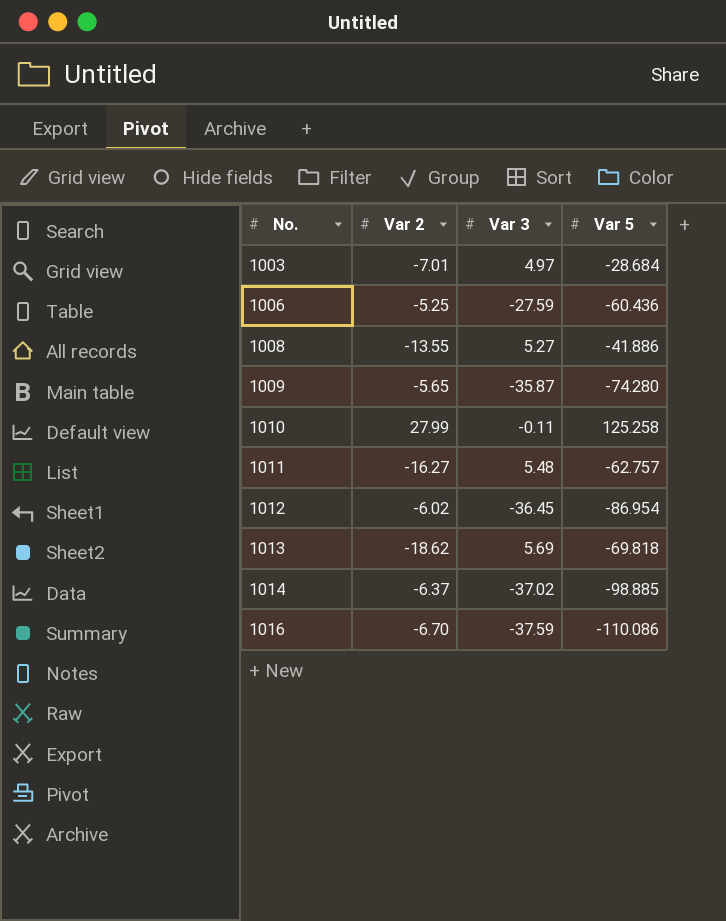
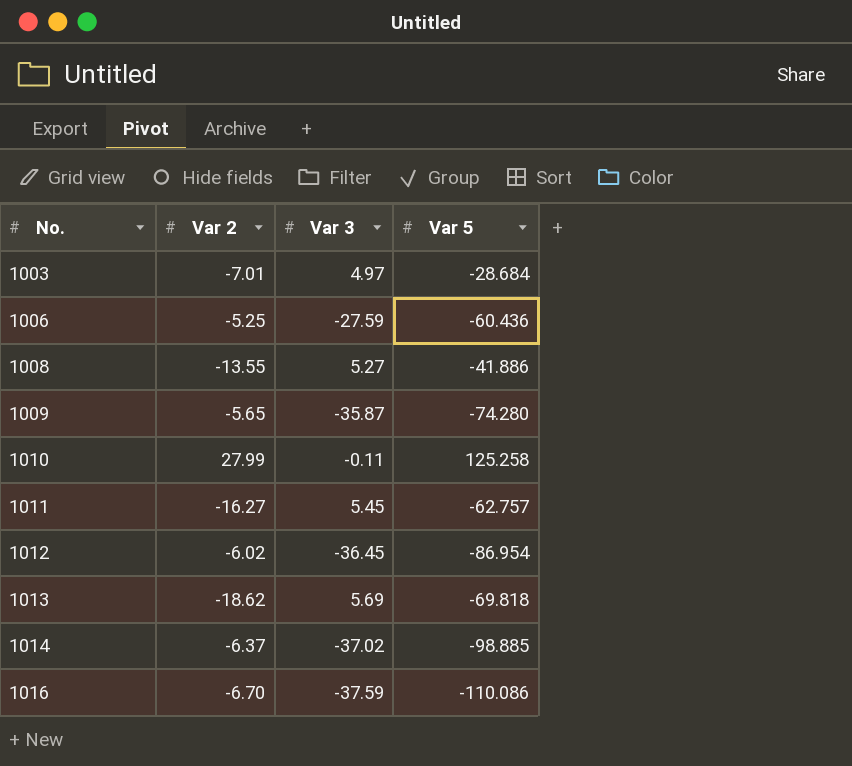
1011 | Var 3: 5.48 -> 5.45

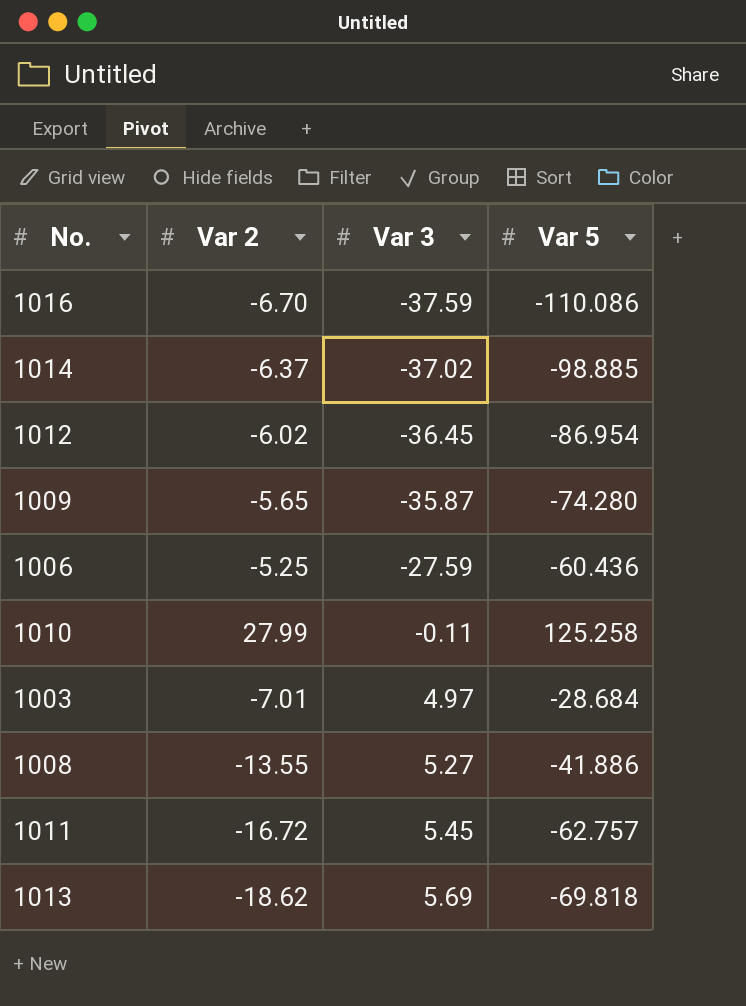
row order: No. ascending -> Var 3 ascending
1011 | Var 2: -16.27 -> -16.72

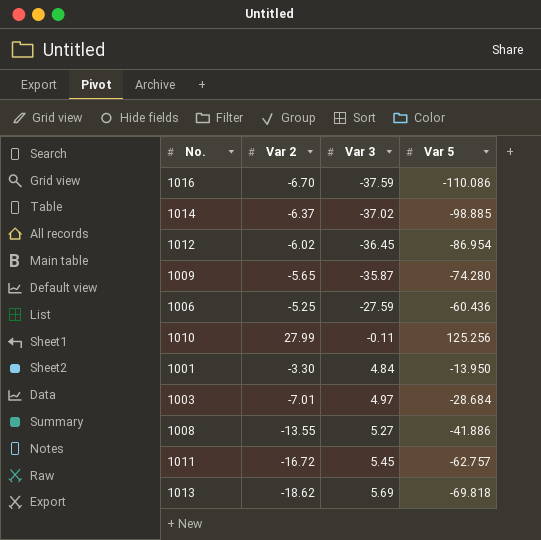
1010 | Var 5: 125.258 -> 125.256
row 1001: none -> -3.30 | 4.84 | -13.950

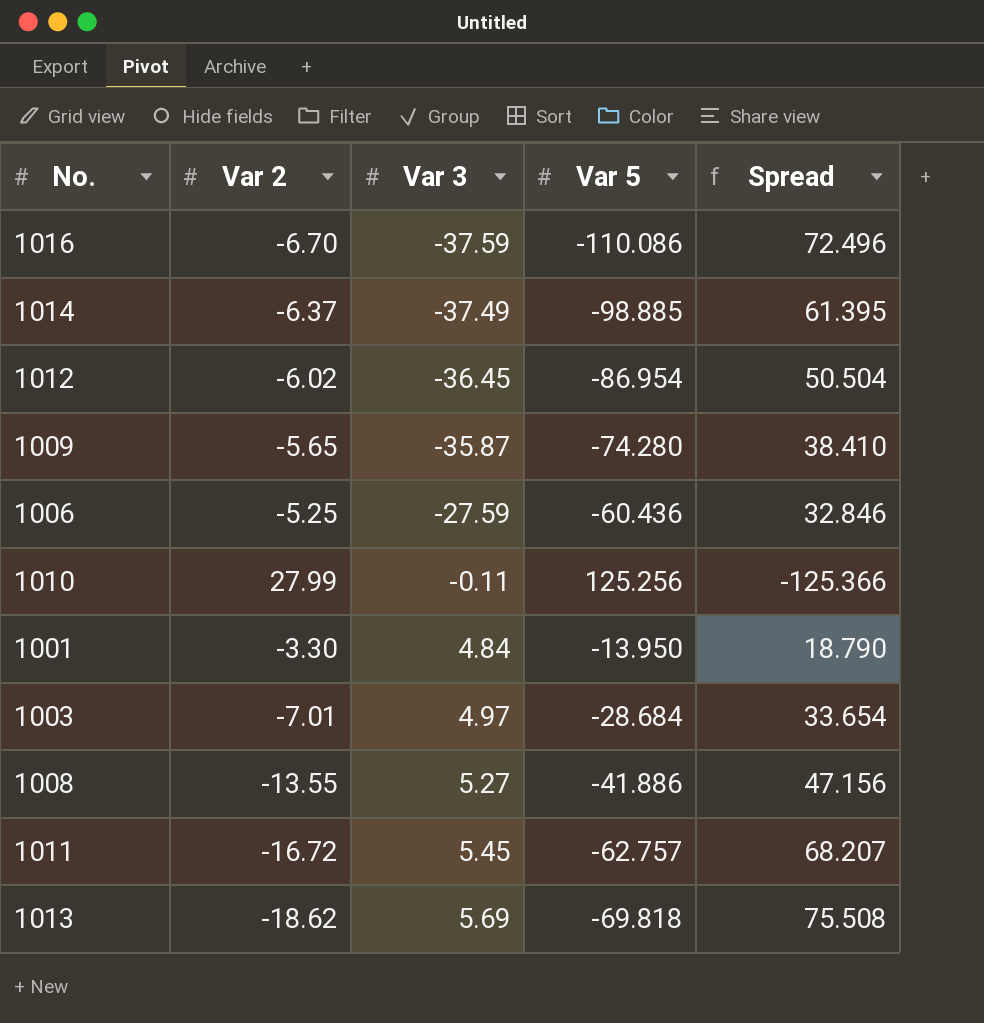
column Spread | formula: none -> [Var 3] - [Var 5]
1014 | Var 3: -37.02 -> -37.49

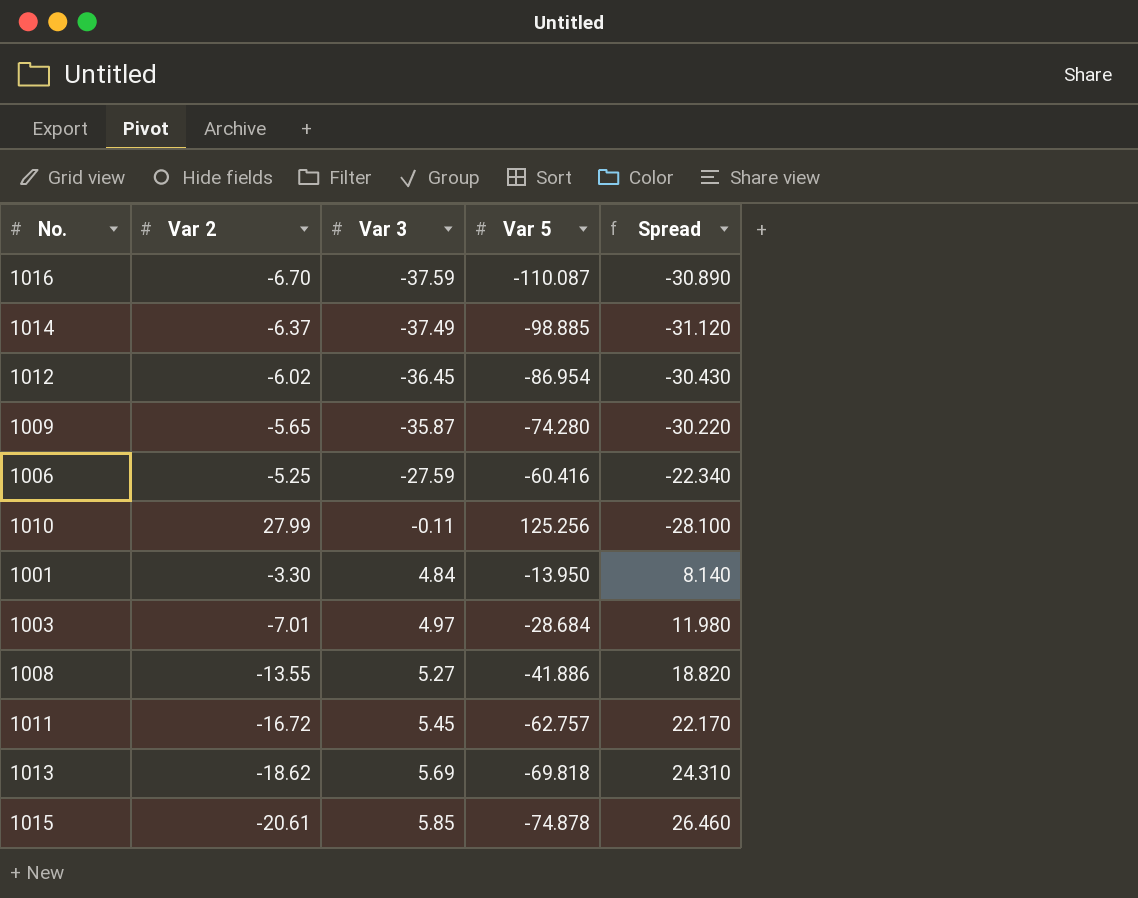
column Spread | formula: [Var 3] - [Var 5] -> [Var 3] - [Var 2]
1016 | Var 5: -110.086 -> -110.087
1006 | Var 5: -60.436 -> -60.416
row 1015: none -> -20.61 | 5.85 | -74.878 | 26.460

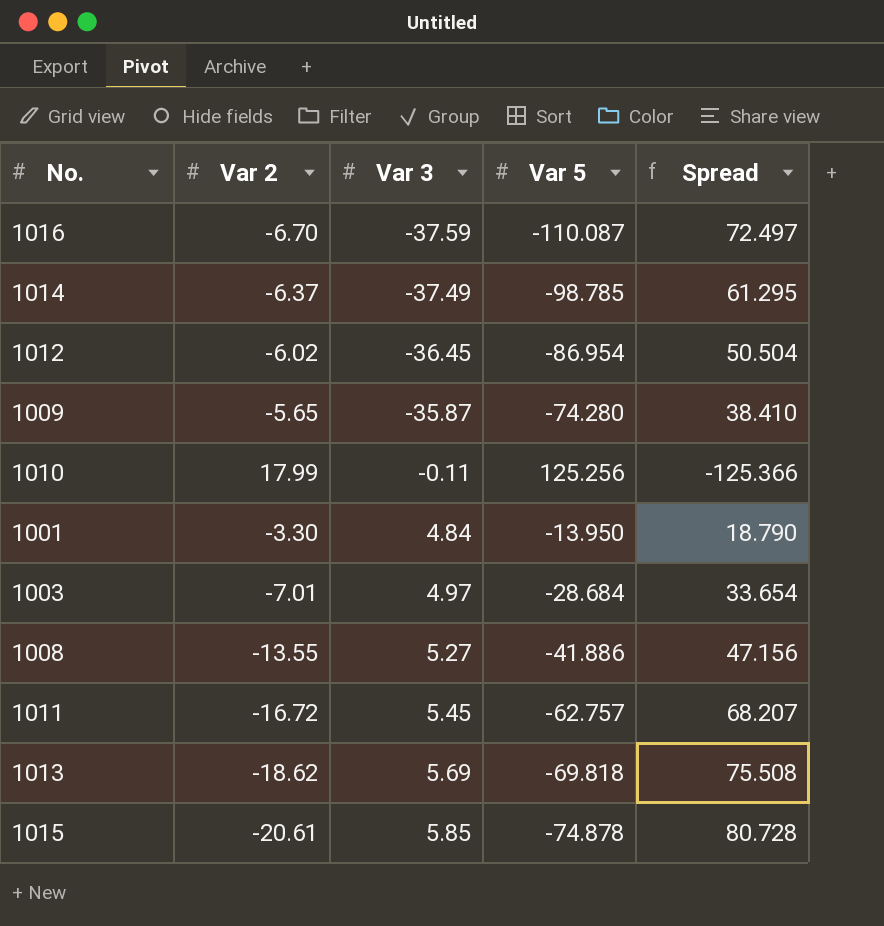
column Spread | formula: [Var 3] - [Var 2] -> [Var 3] - [Var 5]
row 1006: -5.25 | -27.59 | -60.416 | -22.340 -> none
1014 | Var 5: -98.885 -> -98.785
1010 | Var 2: 27.99 -> 17.99

